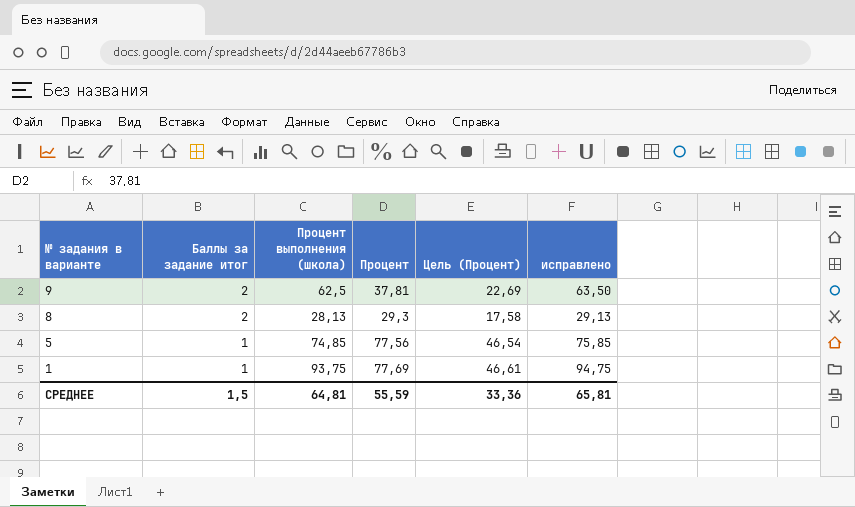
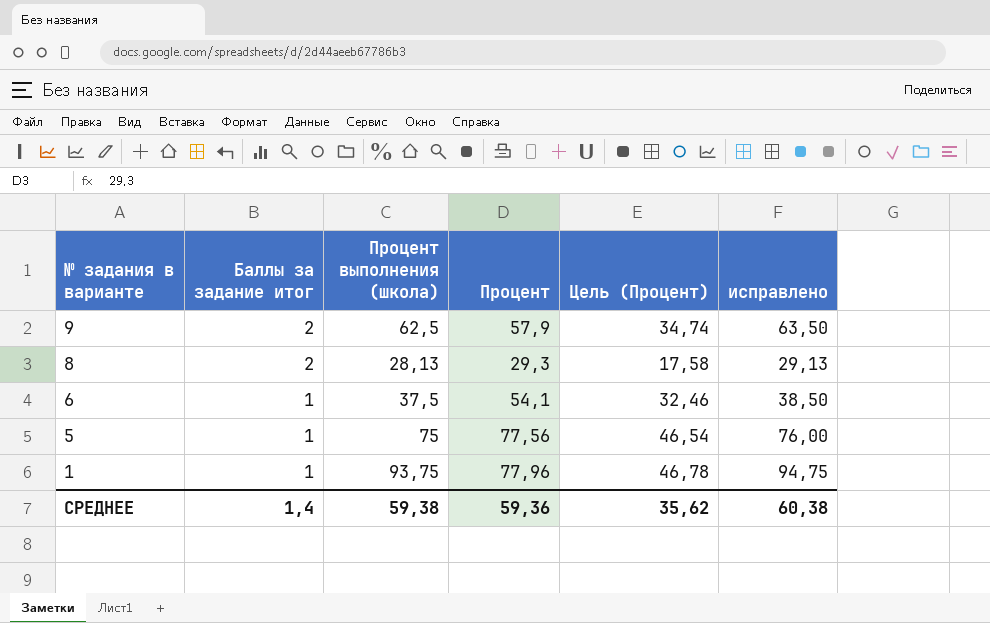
9 | Процент: 37,81 -> 57,9
9 | Цель (Процент): 22,69 -> 34,74
row 6: none -> 1 | 37,5 | 54,1 | 32,46 | 38,50
5 | Процент выполнения (школа): 74,85 -> 75
5 | исправлено: 75,85 -> 76,00
1 | Процент: 77,69 -> 77,96
1 | Цель (Процент): 46,61 -> 46,78
СРЕДНЕЕ | Баллы за задание итог: 1,5 -> 1,4
СРЕДНЕЕ | Процент выполнения (школа): 64,81 -> 59,38
СРЕДНЕЕ | Процент: 55,59 -> 59,36
СРЕДНЕЕ | Цель (Процент): 33,36 -> 35,62
СРЕДНЕЕ | исправлено: 65,81 -> 60,38

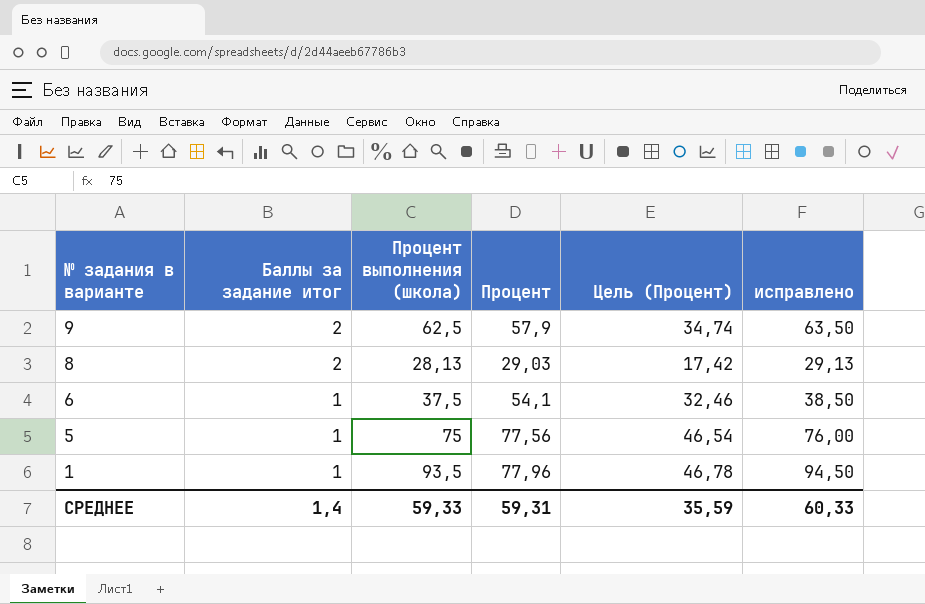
8 | Процент: 29,3 -> 29,03
8 | Цель (Процент): 17,58 -> 17,42
1 | Процент выполнения (школа): 93,75 -> 93,5
1 | исправлено: 94,75 -> 94,50
СРЕДНЕЕ | Процент выполнения (школа): 59,38 -> 59,33
СРЕДНЕЕ | Процент: 59,36 -> 59,31
СРЕДНЕЕ | Цель (Процент): 35,62 -> 35,59
СРЕДНЕЕ | исправлено: 60,38 -> 60,33

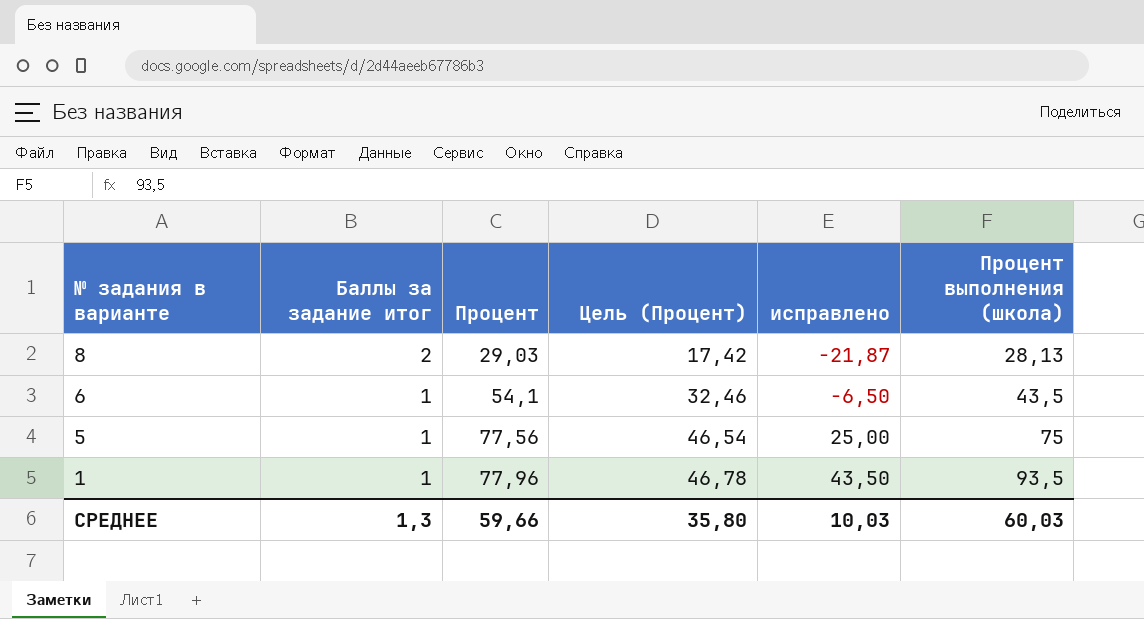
column исправлено | formula: [Процент выполнения (школа)] + 1 -> [Процент выполнения (школа)] - 50
column Процент выполнения (школа) | position: 3 -> 6
row 9: 2 | 62,5 | 57,9 | 34,74 | 63,50 -> none
6 | Процент выполнения (школа): 37,5 -> 43,5
СРЕДНЕЕ | Баллы за задание итог: 1,4 -> 1,3
СРЕДНЕЕ | Процент: 59,31 -> 59,66
СРЕДНЕЕ | Цель (Процент): 35,59 -> 35,80
СРЕДНЕЕ | исправлено: 60,33 -> 10,03
СРЕДНЕЕ | Процент выполнения (школа): 59,33 -> 60,03

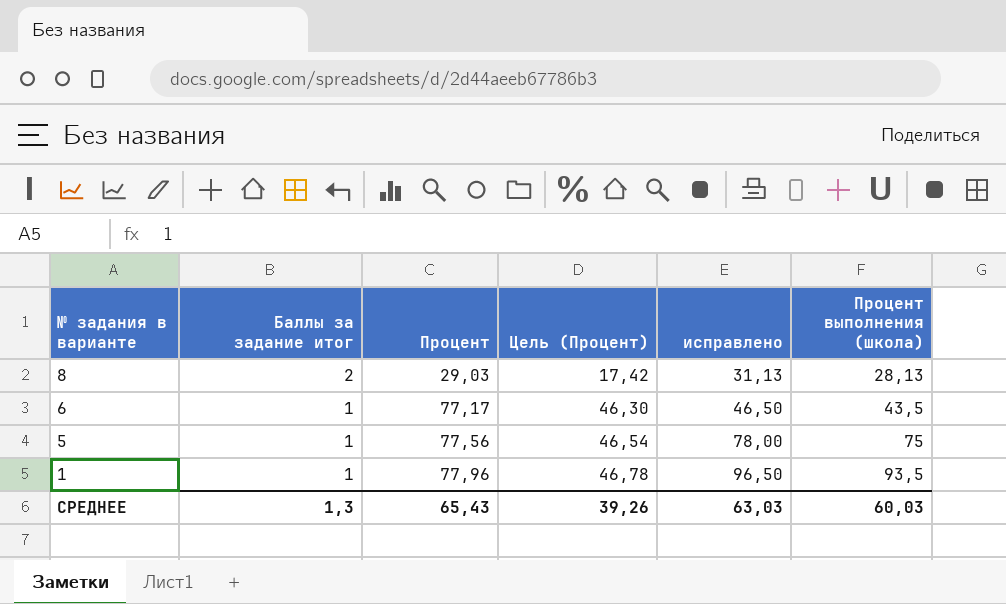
column исправлено | formula: [Процент выполнения (школа)] - 50 -> [Процент выполнения (школа)] + 3
6 | Процент: 54,1 -> 77,17
6 | Цель (Процент): 32,46 -> 46,30
СРЕДНЕЕ | Процент: 59,66 -> 65,43
СРЕДНЕЕ | Цель (Процент): 35,80 -> 39,26
СРЕДНЕЕ | исправлено: 10,03 -> 63,03

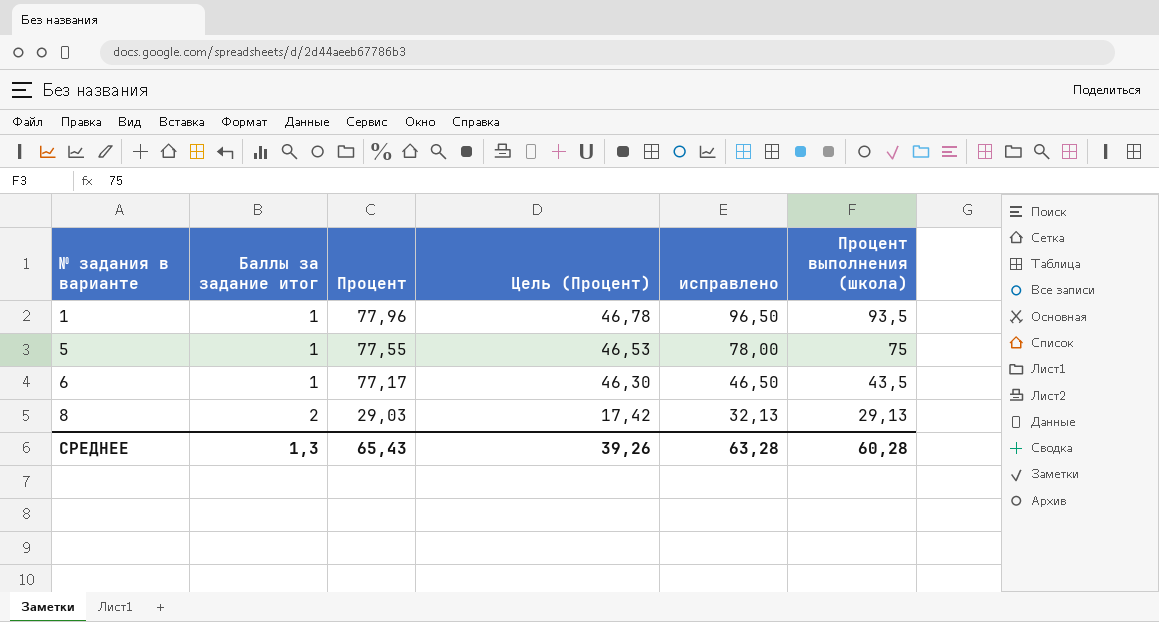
row order: № задания в варианте descending -> № задания в варианте ascending
5 | Процент: 77,56 -> 77,55
5 | Цель (Процент): 46,54 -> 46,53
8 | исправлено: 31,13 -> 32,13
8 | Процент выполнения (школа): 28,13 -> 29,13
СРЕДНЕЕ | исправлено: 63,03 -> 63,28
СРЕДНЕЕ | Процент выполнения (школа): 60,03 -> 60,28

